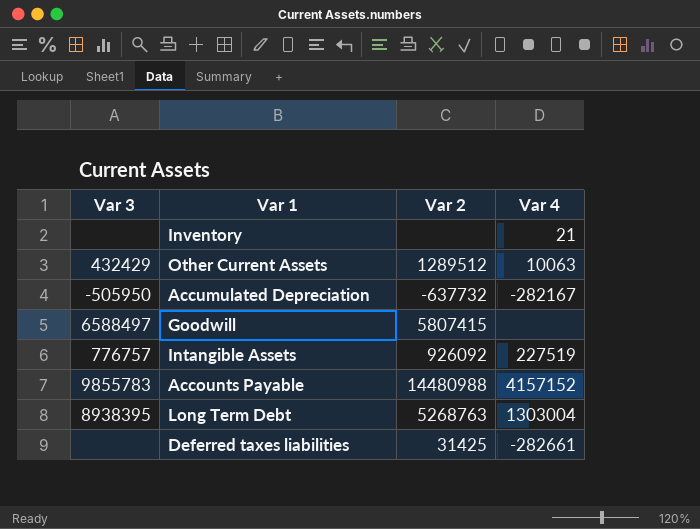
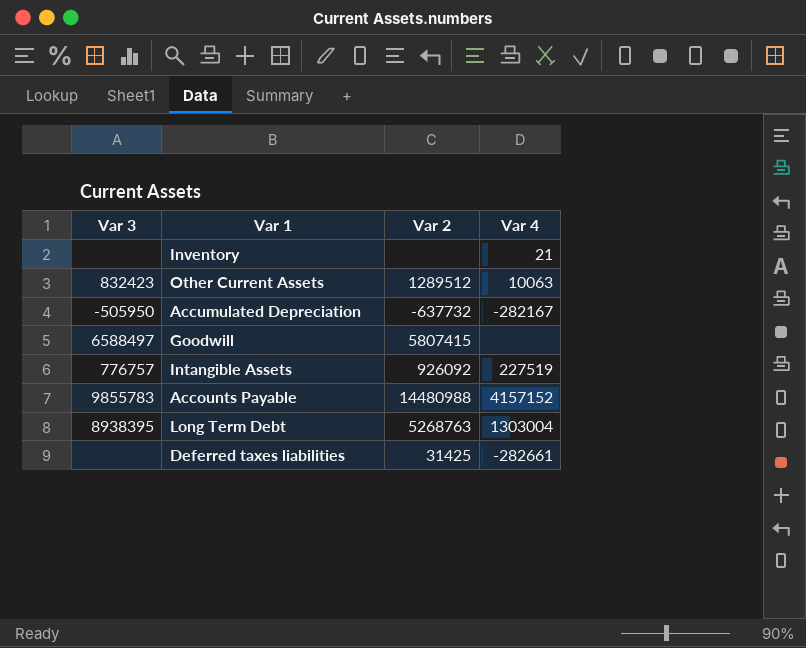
Other Current Assets | Var 3: 432429 -> 832423

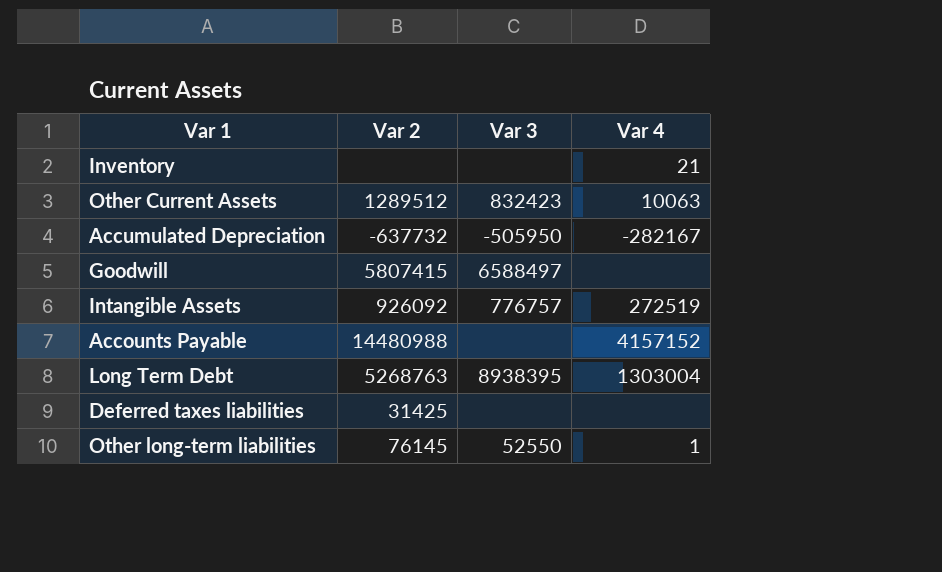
column Var 3 | position: 1 -> 3
Intangible Assets | Var 4: 227519 -> 272519
Accounts Payable | Var 3: 9855783 -> none
Deferred taxes liabilities | Var 4: -282661 -> none
row Other long-term liabilities: none -> 76145 | 52550 | 1

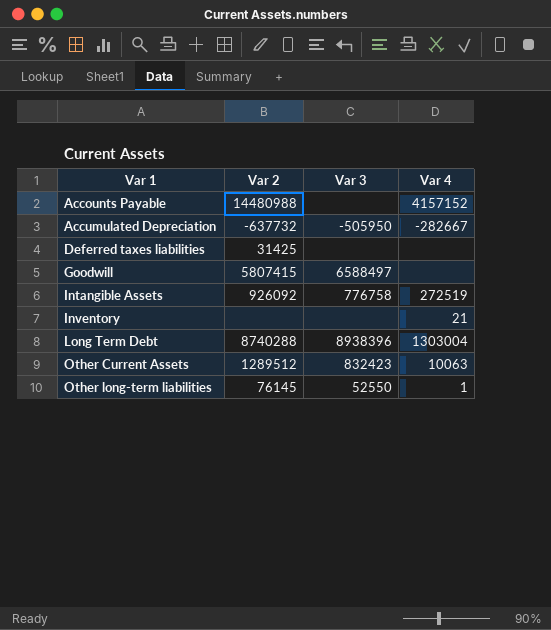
row order: none -> Var 1 ascending
Accumulated Depreciation | Var 4: -282167 -> -282667
Intangible Assets | Var 3: 776757 -> 776758
Long Term Debt | Var 2: 5268763 -> 8740288
Long Term Debt | Var 3: 8938395 -> 8938396

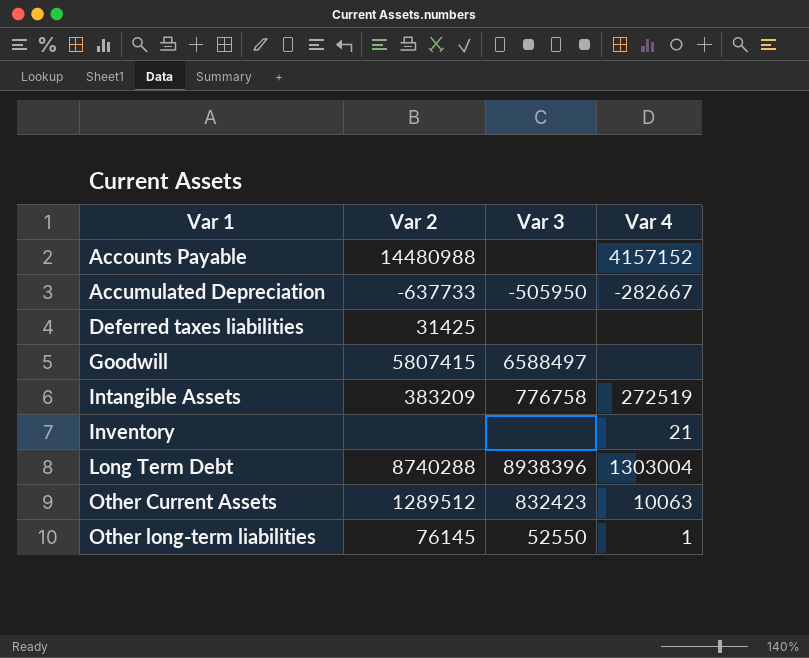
Accumulated Depreciation | Var 2: -637732 -> -637733
Intangible Assets | Var 2: 926092 -> 383209

